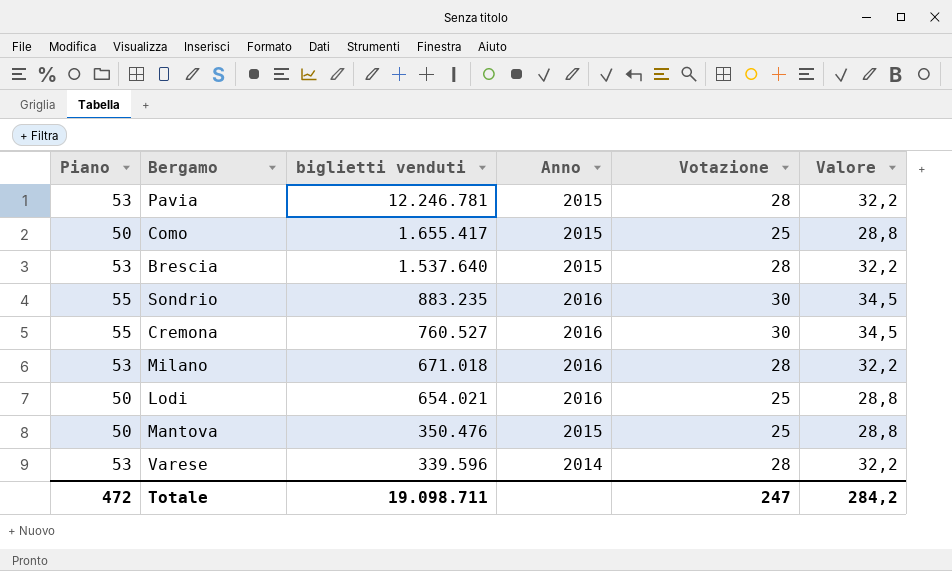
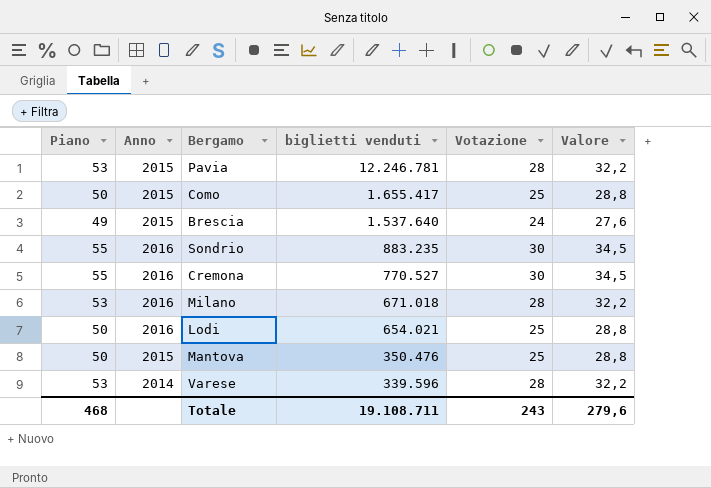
column Anno | position: 4 -> 2
Brescia | Piano: 53 -> 49
Brescia | Votazione: 28 -> 24
Brescia | Valore: 32,2 -> 27,6
Cremona | biglietti venduti: 760.527 -> 770.527
Totale | Piano: 472 -> 468
Totale | biglietti venduti: 19.098.711 -> 19.108.711
Totale | Votazione: 247 -> 243
Totale | Valore: 284,2 -> 279,6

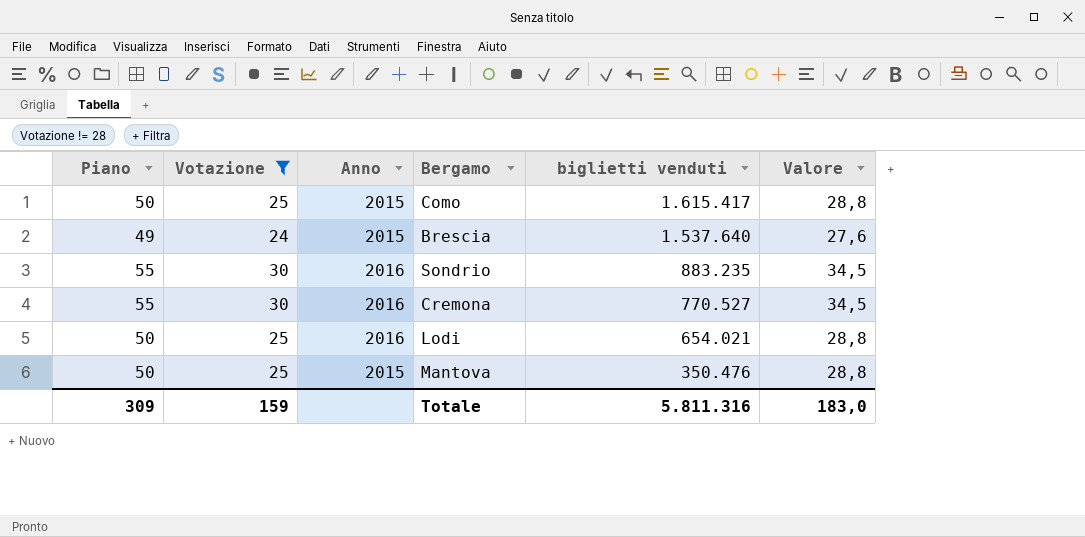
filter: none -> Votazione != 28
column Votazione | position: 5 -> 2
Como | biglietti venduti: 1.655.417 -> 1.615.417
Totale | Piano: 468 -> 309
Totale | Votazione: 243 -> 159
Totale | biglietti venduti: 19.108.711 -> 5.811.316
Totale | Valore: 279,6 -> 183,0

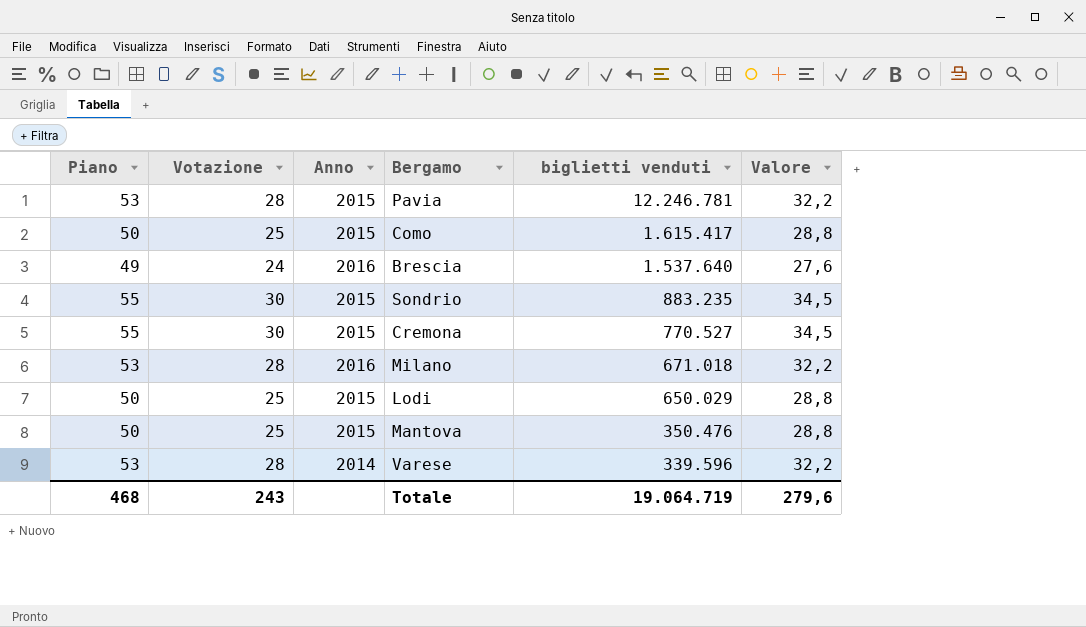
filter: Votazione != 28 -> none
Brescia | Anno: 2015 -> 2016
Sondrio | Anno: 2016 -> 2015
Cremona | Anno: 2016 -> 2015
Lodi | Anno: 2016 -> 2015
Lodi | biglietti venduti: 654.021 -> 650.029
Totale | Piano: 309 -> 468
Totale | Votazione: 159 -> 243
Totale | biglietti venduti: 5.811.316 -> 19.064.719
Totale | Valore: 183,0 -> 279,6

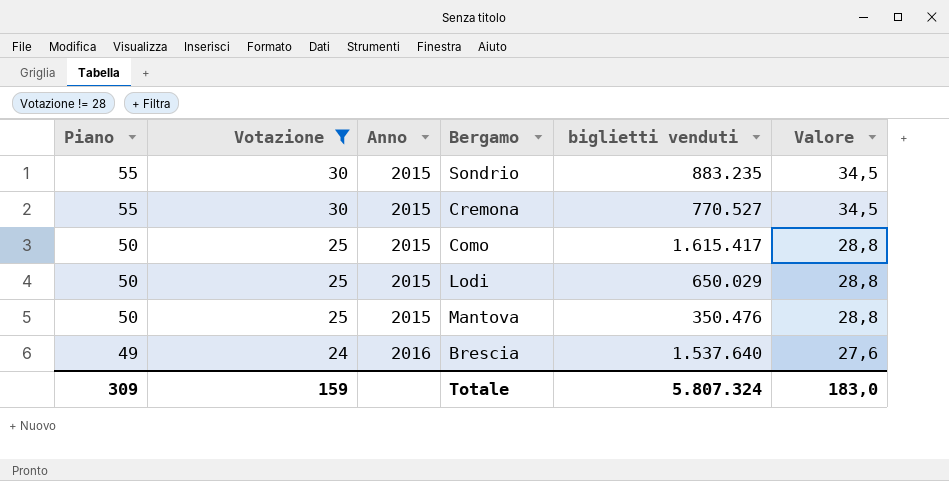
filter: none -> Votazione != 28
row order: biglietti venduti descending -> Piano descending
Totale | Piano: 468 -> 309
Totale | Votazione: 243 -> 159
Totale | biglietti venduti: 19.064.719 -> 5.807.324
Totale | Valore: 279,6 -> 183,0

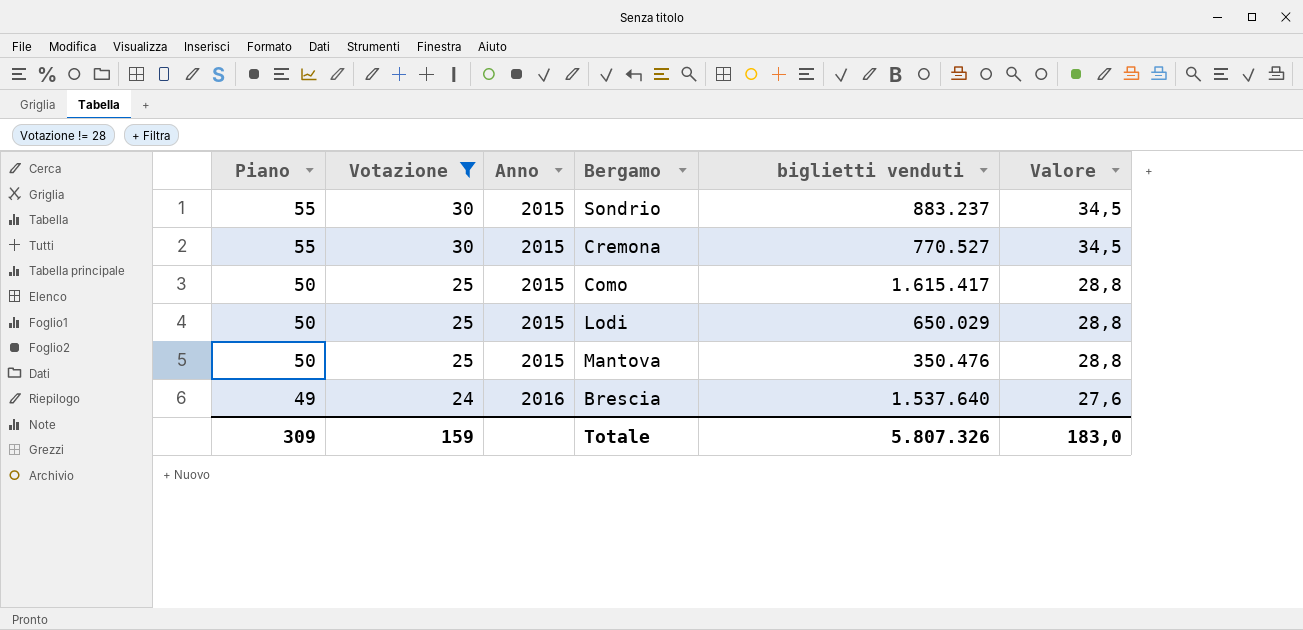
Sondrio | biglietti venduti: 883.235 -> 883.237
Totale | biglietti venduti: 5.807.324 -> 5.807.326

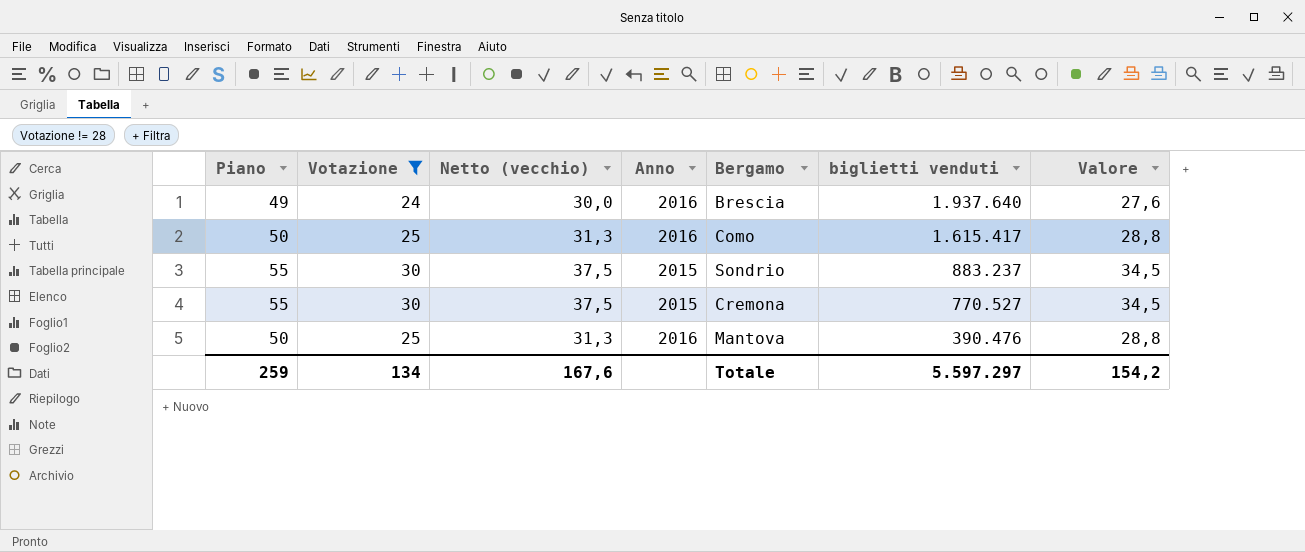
row order: Piano descending -> biglietti venduti descending
column Netto (vecchio) | formula: none -> [Votazione] * 1,25
row Lodi: 50 | 25 | 2015 | 650.029 | 28,8 -> none
Brescia | biglietti venduti: 1.537.640 -> 1.937.640
Como | Anno: 2015 -> 2016
Mantova | Anno: 2015 -> 2016
Mantova | biglietti venduti: 350.476 -> 390.476
Totale | Piano: 309 -> 259
Totale | Votazione: 159 -> 134
Totale | biglietti venduti: 5.807.326 -> 5.597.297
Totale | Valore: 183,0 -> 154,2

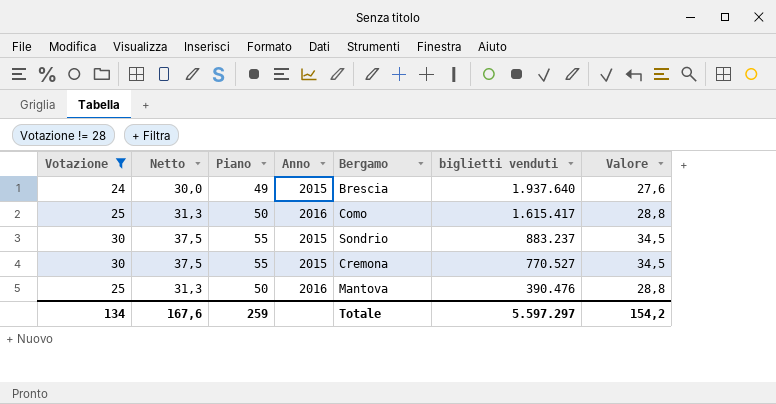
column name: Netto (vecchio) -> Netto
column Piano | position: 1 -> 3
Brescia | Anno: 2016 -> 2015

